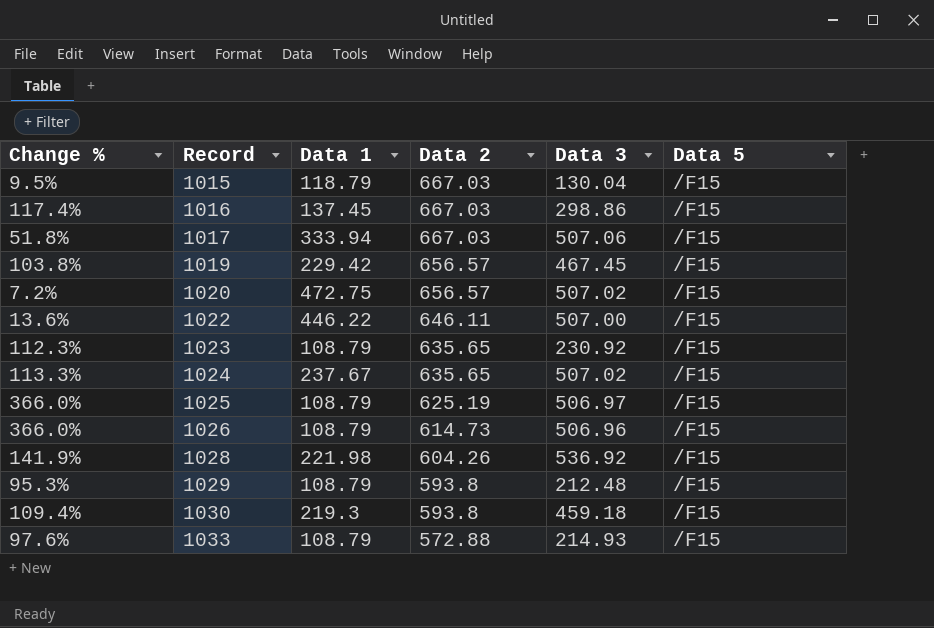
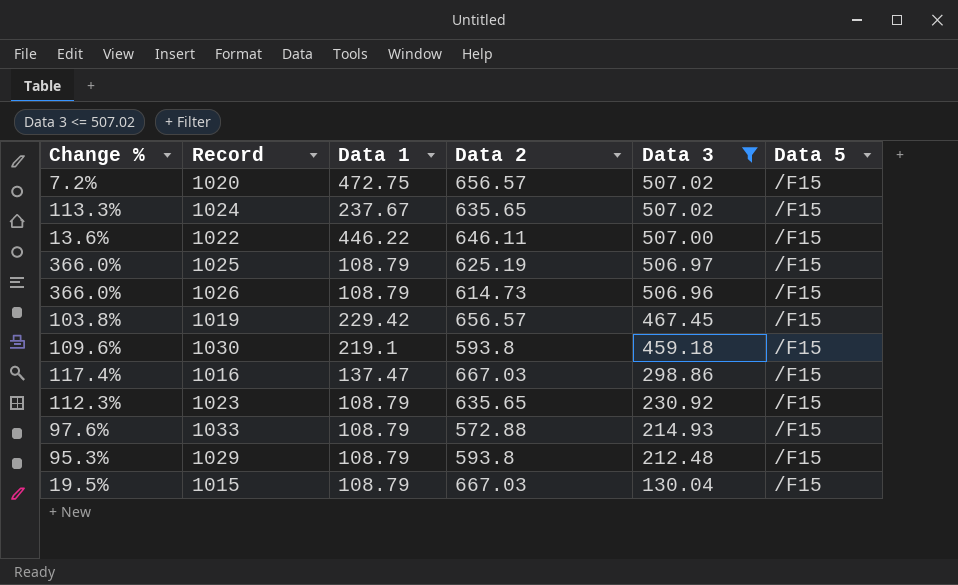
filter: none -> Data 3 <= 507.02
row order: Record ascending -> Data 3 descending
1030 | Change %: 109.4% -> 109.6%
1030 | Data 1: 219.3 -> 219.1
1016 | Data 1: 137.45 -> 137.47
1015 | Change %: 9.5% -> 19.5%
1015 | Data 1: 118.79 -> 108.79

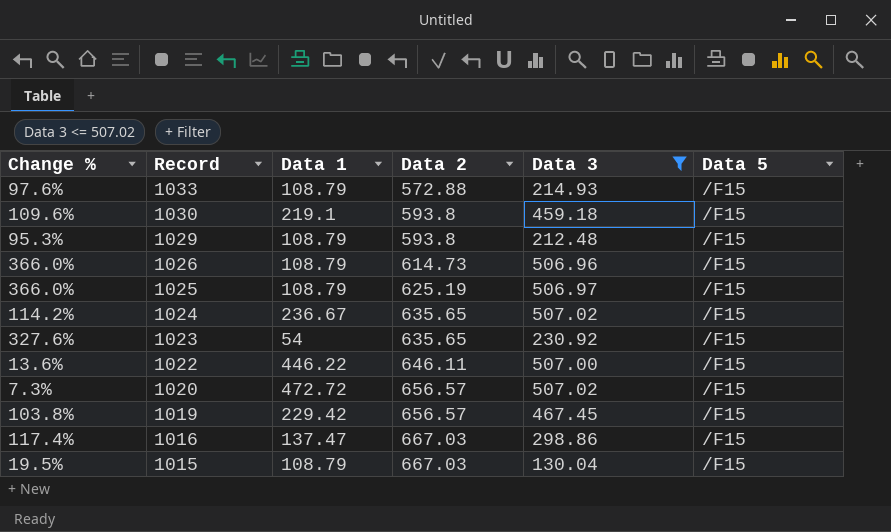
row order: Data 3 descending -> Record descending
1024 | Change %: 113.3% -> 114.2%
1024 | Data 1: 237.67 -> 236.67
1023 | Change %: 112.3% -> 327.6%
1023 | Data 1: 108.79 -> 54
1020 | Change %: 7.2% -> 7.3%
1020 | Data 1: 472.75 -> 472.72

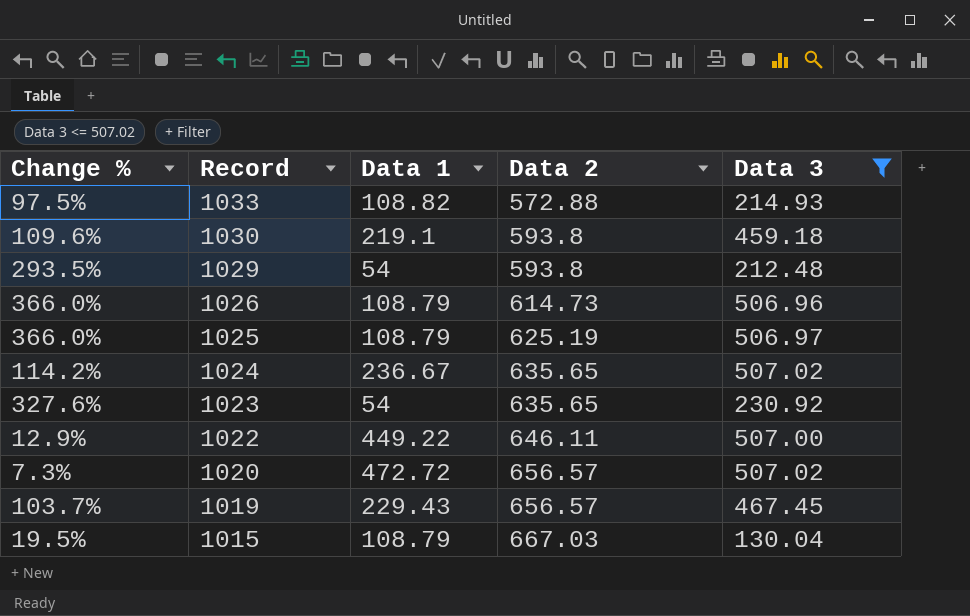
column Data 5 | position: 6 -> none
row 1016: 117.4% | 137.47 | 667.03 | 298.86 | /F15 -> none
1033 | Change %: 97.6% -> 97.5%
1033 | Data 1: 108.79 -> 108.82
1029 | Change %: 95.3% -> 293.5%
1029 | Data 1: 108.79 -> 54
1022 | Change %: 13.6% -> 12.9%
1022 | Data 1: 446.22 -> 449.22
1019 | Change %: 103.8% -> 103.7%
1019 | Data 1: 229.42 -> 229.43

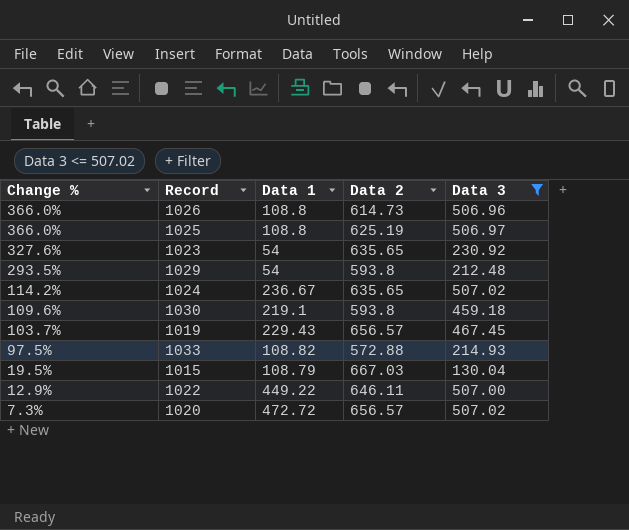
row order: Record descending -> Change % descending
1026 | Data 1: 108.79 -> 108.8
1025 | Data 1: 108.79 -> 108.8

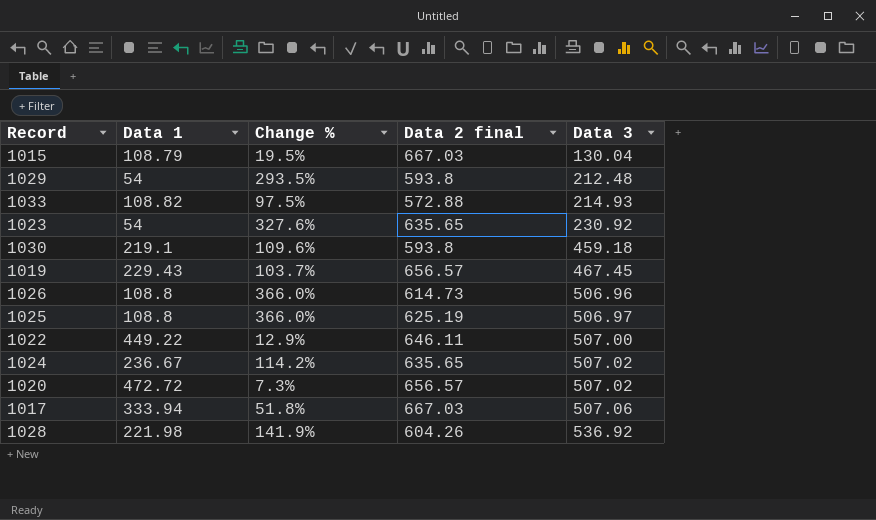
filter: Data 3 <= 507.02 -> none
row order: Change % descending -> Data 3 ascending
column Change % | position: 1 -> 3
column name: Data 2 -> Data 2 final

